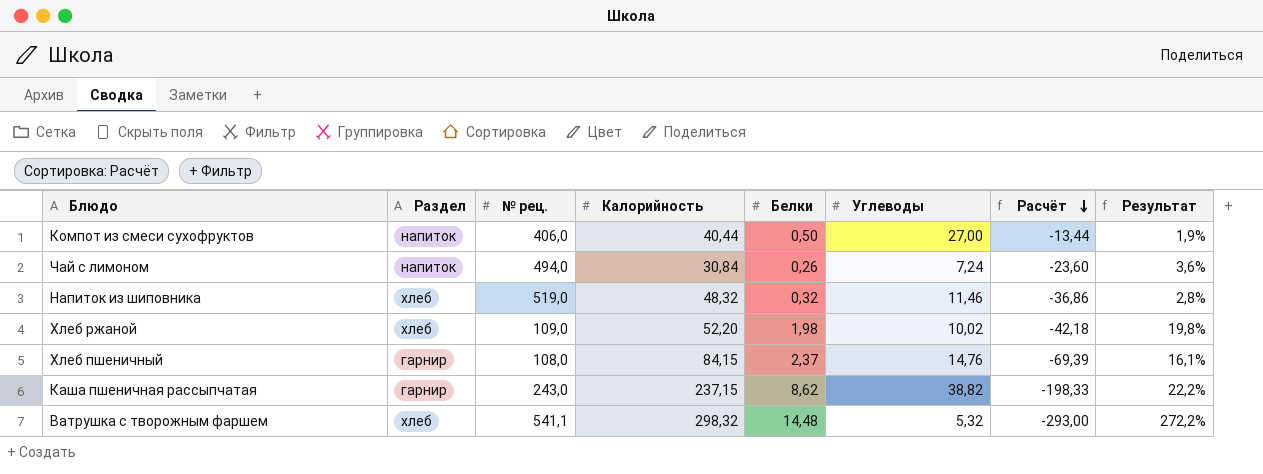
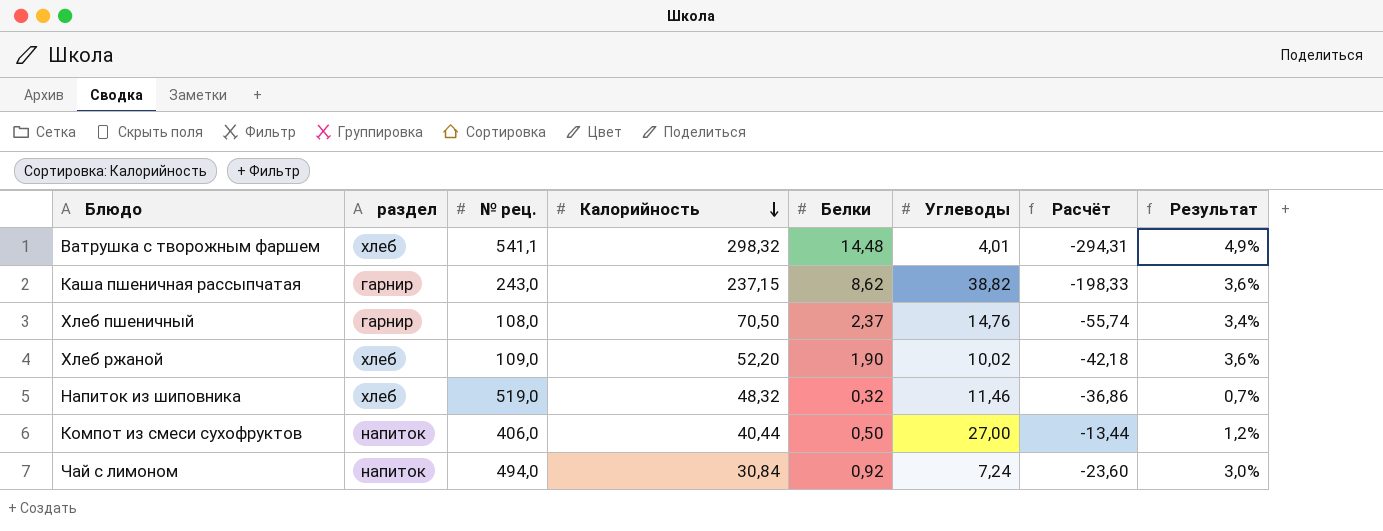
row order: Расчёт descending -> Калорийность descending
column name: Раздел -> раздел
column Результат | formula: [Белки] / [Углеводы] -> [Белки] / [Калорийность]
Ватрушка с творожным фаршем | Углеводы: 5,32 -> 4,01
Ватрушка с творожным фаршем | Расчёт: -293,00 -> -294,31
Хлеб пшеничный | Калорийность: 84,15 -> 70,50
Хлеб пшеничный | Расчёт: -69,39 -> -55,74
Хлеб ржаной | Белки: 1,98 -> 1,90
Чай с лимоном | Белки: 0,26 -> 0,92

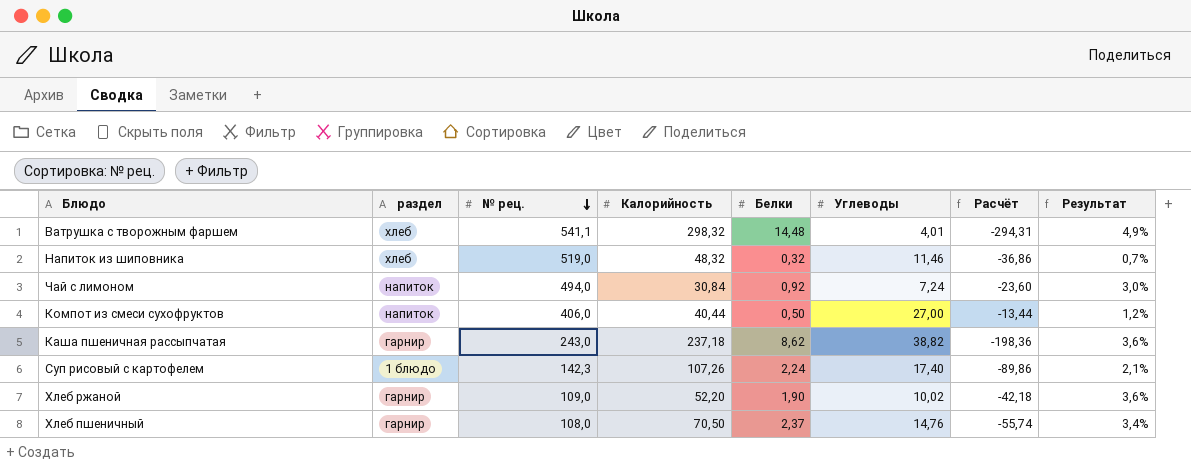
row order: Калорийность descending -> № рец. descending
Каша пшеничная рассыпчатая | Калорийность: 237,15 -> 237,18
Каша пшеничная рассыпчатая | Расчёт: -198,33 -> -198,36
row Суп рисовый с картофелем: none -> 1 блюдо | 142,3 | 107,26 | 2,24 | 17,40 | -89,86 | 2,1%
Хлеб ржаной | раздел: хлеб -> гарнир

